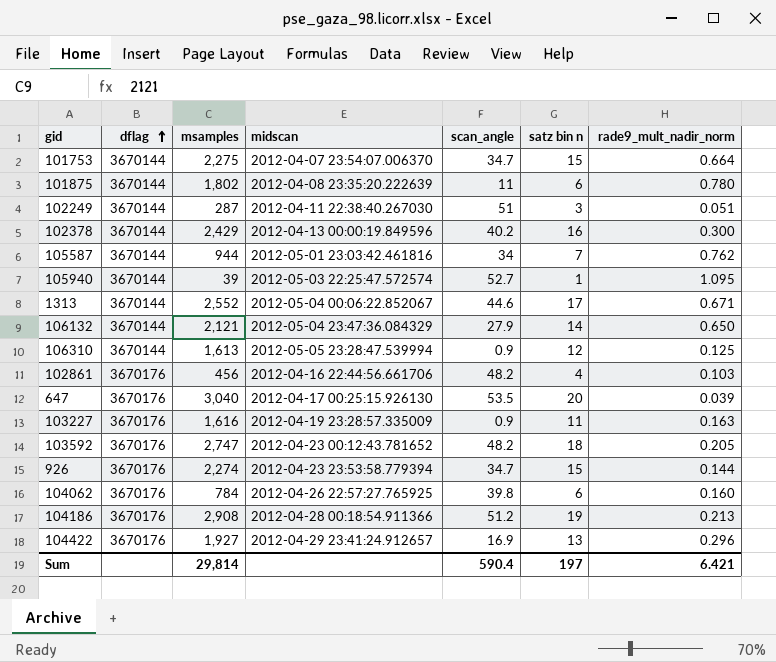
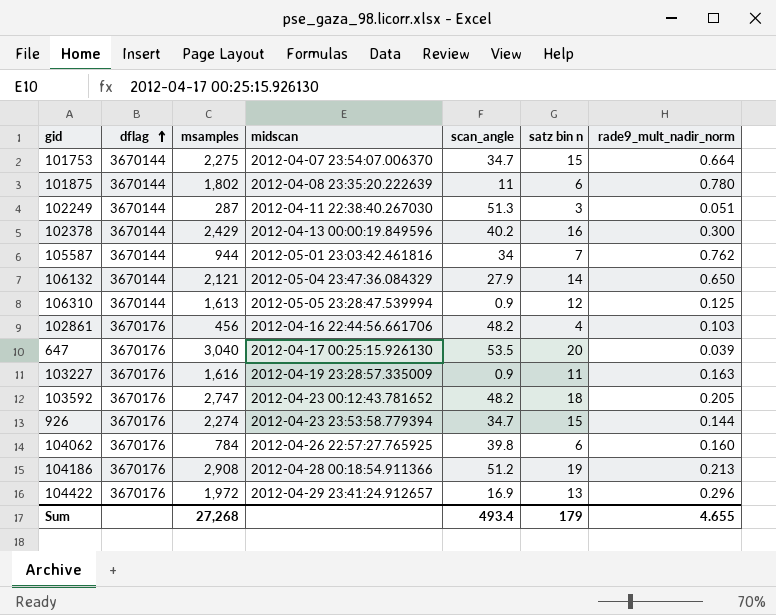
row 105940: 3670144 | 39 | 2012-05-03 22:25:47.572574 | 52.7 | 1 | 1.095 -> none
row 1313: 3670144 | 2,552 | 2012-05-04 00:06:22.852067 | 44.6 | 17 | 0.671 -> none
102249 | scan_angle: 51 -> 51.3
104422 | msamples: 1,927 -> 1,972
Sum | msamples: 29,814 -> 27,268
Sum | scan_angle: 590.4 -> 493.4
Sum | satz bin n: 197 -> 179
Sum | rade9_mult_nadir_norm: 6.421 -> 4.655

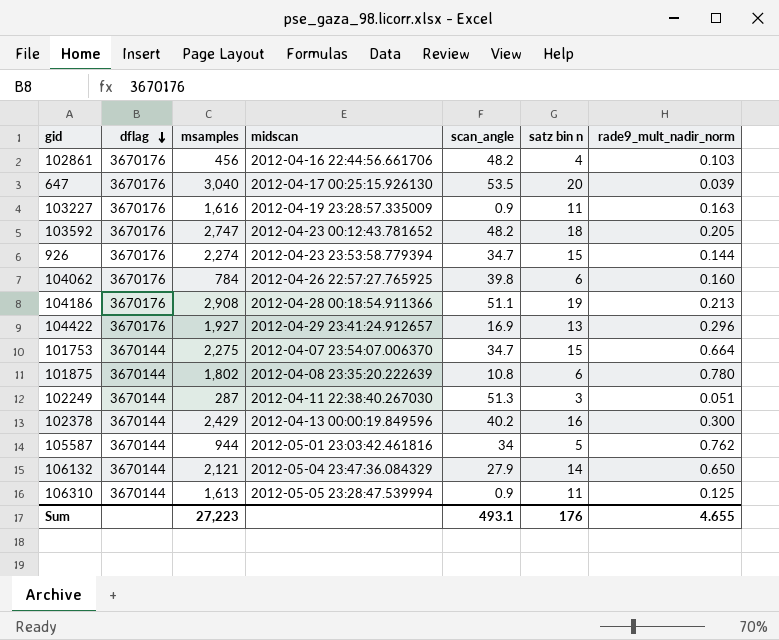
row order: dflag ascending -> dflag descending
104186 | scan_angle: 51.2 -> 51.1
104422 | msamples: 1,972 -> 1,927
101875 | scan_angle: 11 -> 10.8
105587 | satz bin n: 7 -> 5
106310 | satz bin n: 12 -> 11
Sum | msamples: 27,268 -> 27,223
Sum | scan_angle: 493.4 -> 493.1
Sum | satz bin n: 179 -> 176

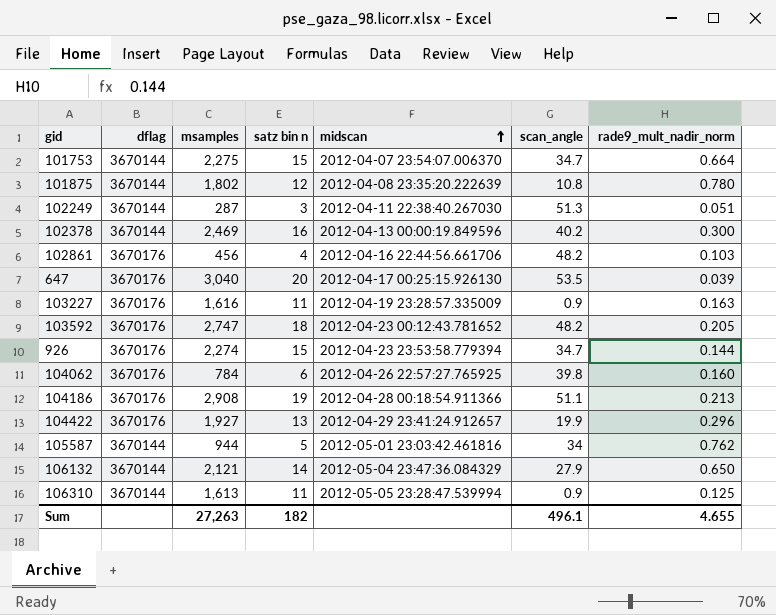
row order: dflag descending -> midscan ascending
column satz bin n | position: 6 -> 4
101875 | satz bin n: 6 -> 12
102378 | msamples: 2,429 -> 2,469
104422 | scan_angle: 16.9 -> 19.9
Sum | msamples: 27,223 -> 27,263
Sum | satz bin n: 176 -> 182
Sum | scan_angle: 493.1 -> 496.1

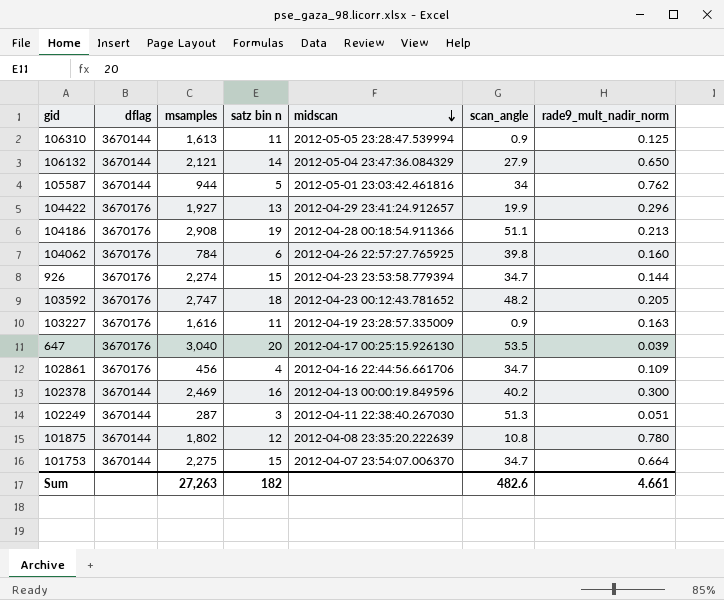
row order: midscan ascending -> midscan descending
102861 | scan_angle: 48.2 -> 34.7
102861 | rade9_mult_nadir_norm: 0.103 -> 0.109
Sum | scan_angle: 496.1 -> 482.6
Sum | rade9_mult_nadir_norm: 4.655 -> 4.661

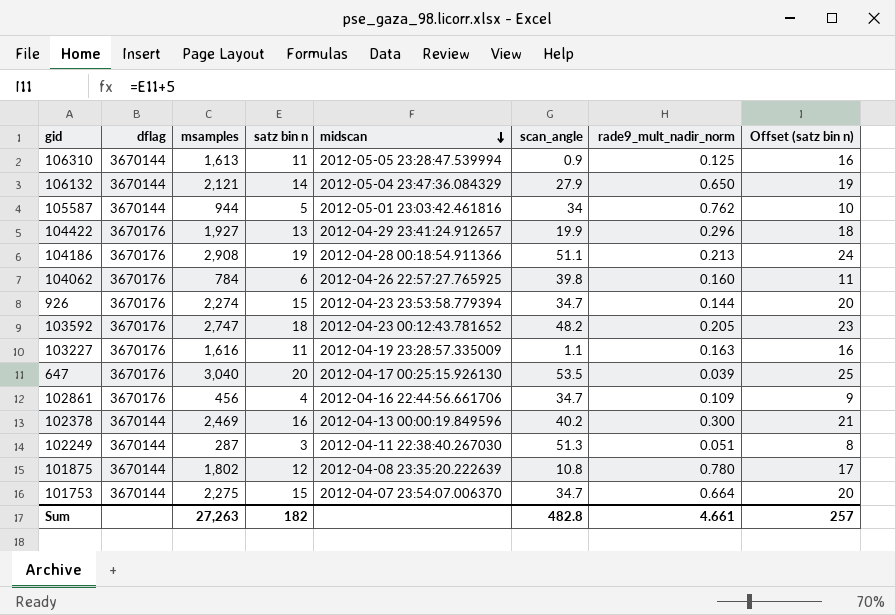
column Offset (satz bin n) | formula: none -> [satz bin n] + 5
103227 | scan_angle: 0.9 -> 1.1
Sum | scan_angle: 482.6 -> 482.8

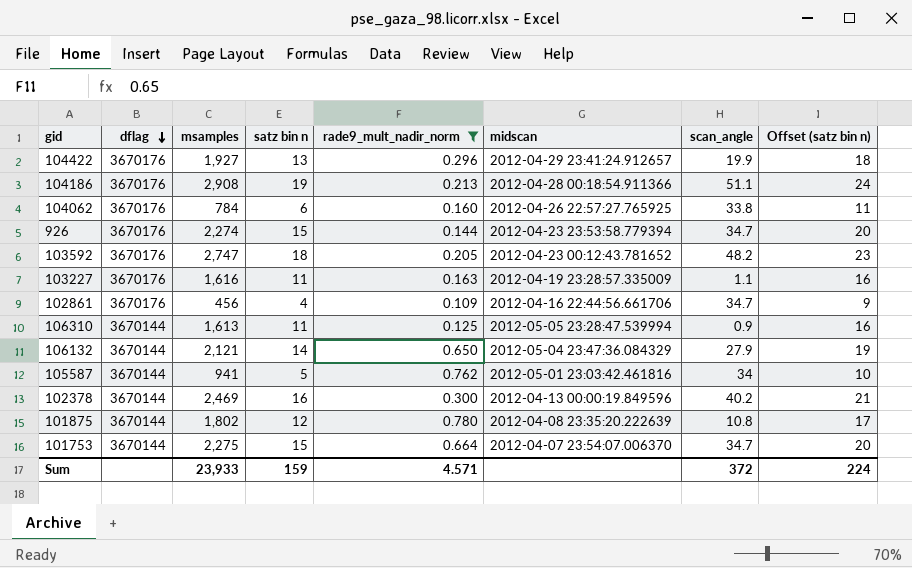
filter: none -> rade9_mult_nadir_norm >= 0.109
row order: midscan descending -> dflag descending
column rade9_mult_nadir_norm | position: 7 -> 5
104062 | scan_angle: 39.8 -> 33.8
105587 | msamples: 944 -> 941
Sum | msamples: 27,263 -> 23,933
Sum | satz bin n: 182 -> 159
Sum | rade9_mult_nadir_norm: 4.661 -> 4.571
Sum | scan_angle: 482.8 -> 372
Sum | Offset (satz bin n): 257 -> 224

